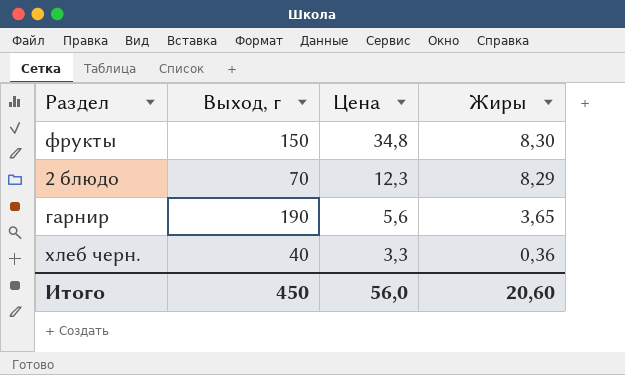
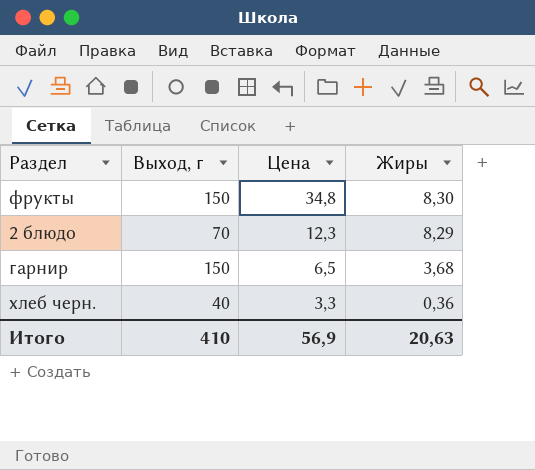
гарнир | Выход, г: 190 -> 150
гарнир | Цена: 5,6 -> 6,5
гарнир | Жиры: 3,65 -> 3,68
Итого | Выход, г: 450 -> 410
Итого | Цена: 56,0 -> 56,9
Итого | Жиры: 20,60 -> 20,63

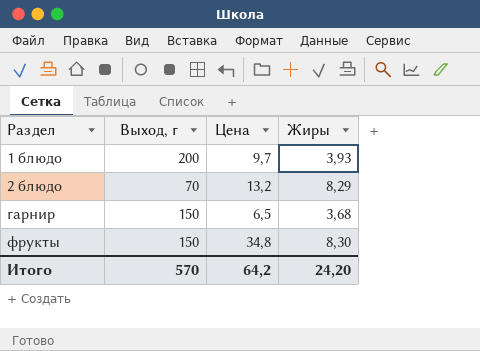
row order: Цена descending -> Раздел ascending
row хлеб черн.: 40 | 3,3 | 0,36 -> none
row 1 блюдо: none -> 200 | 9,7 | 3,93
2 блюдо | Цена: 12,3 -> 13,2
Итого | Выход, г: 410 -> 570
Итого | Цена: 56,9 -> 64,2
Итого | Жиры: 20,63 -> 24,20

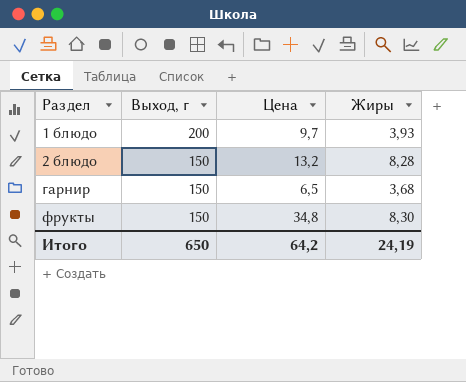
2 блюдо | Выход, г: 70 -> 150
2 блюдо | Жиры: 8,29 -> 8,28
Итого | Выход, г: 570 -> 650
Итого | Жиры: 24,20 -> 24,19

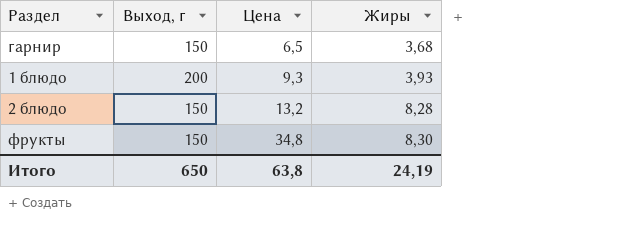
row order: Раздел ascending -> Цена ascending
1 блюдо | Цена: 9,7 -> 9,3
Итого | Цена: 64,2 -> 63,8

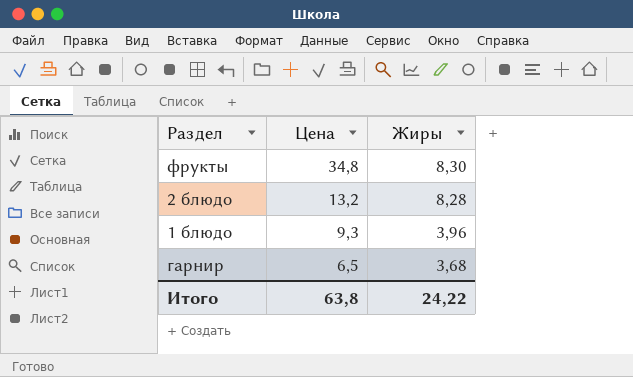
row order: Цена ascending -> Цена descending
column Выход, г | position: 2 -> none
1 блюдо | Жиры: 3,93 -> 3,96
Итого | Жиры: 24,19 -> 24,22

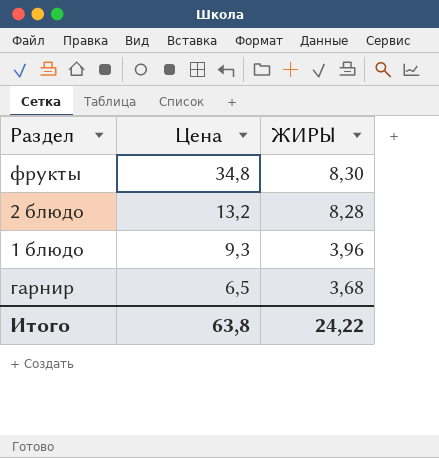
column name: Жиры -> ЖИРЫ

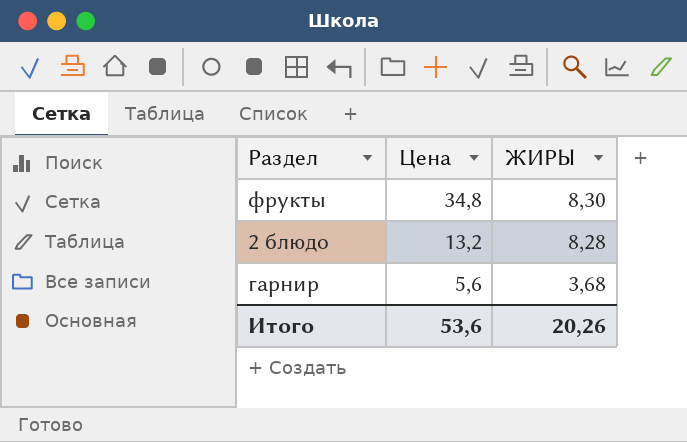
row 1 блюдо: 9,3 | 3,96 -> none
гарнир | Цена: 6,5 -> 5,6
Итого | Цена: 63,8 -> 53,6
Итого | ЖИРЫ: 24,22 -> 20,26

